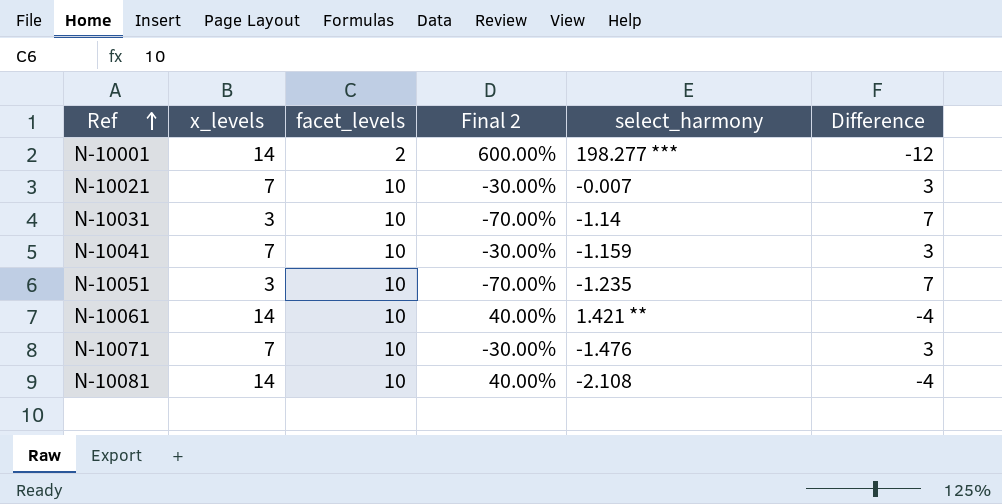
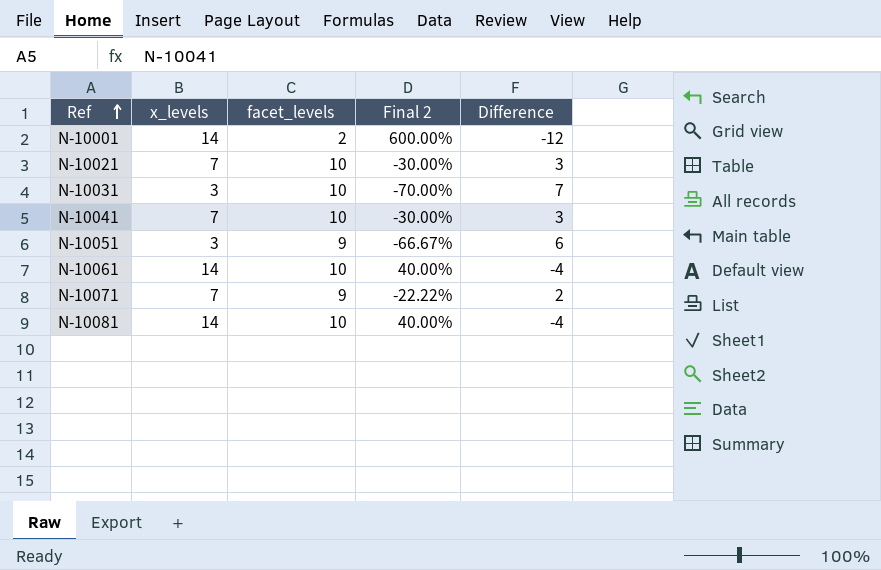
column select_harmony | position: 5 -> none
N-10051 | facet_levels: 10 -> 9
N-10051 | Final 2: -70.00% -> -66.67%
N-10051 | Difference: 7 -> 6
N-10071 | facet_levels: 10 -> 9
N-10071 | Final 2: -30.00% -> -22.22%
N-10071 | Difference: 3 -> 2

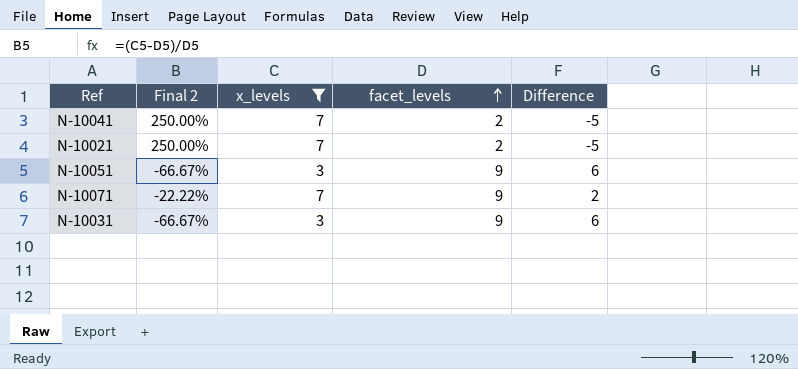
filter: none -> x_levels != 14
row order: Ref ascending -> facet_levels ascending
column Final 2 | position: 4 -> 2
N-10041 | Final 2: -30.00% -> 250.00%
N-10041 | facet_levels: 10 -> 2
N-10041 | Difference: 3 -> -5
N-10021 | Final 2: -30.00% -> 250.00%
N-10021 | facet_levels: 10 -> 2
N-10021 | Difference: 3 -> -5
N-10031 | Final 2: -70.00% -> -66.67%
N-10031 | facet_levels: 10 -> 9
N-10031 | Difference: 7 -> 6

